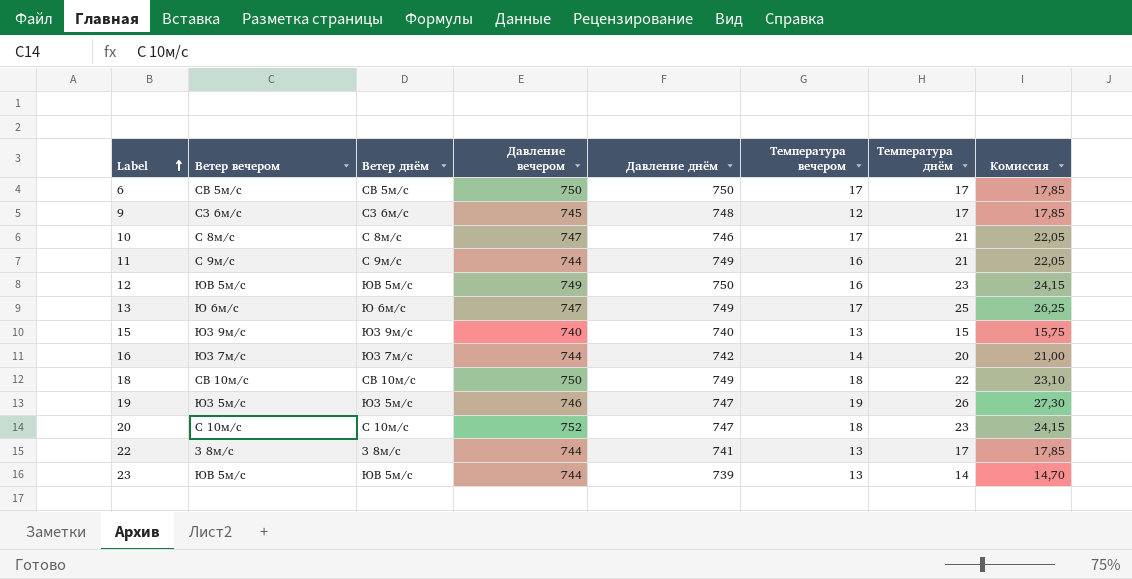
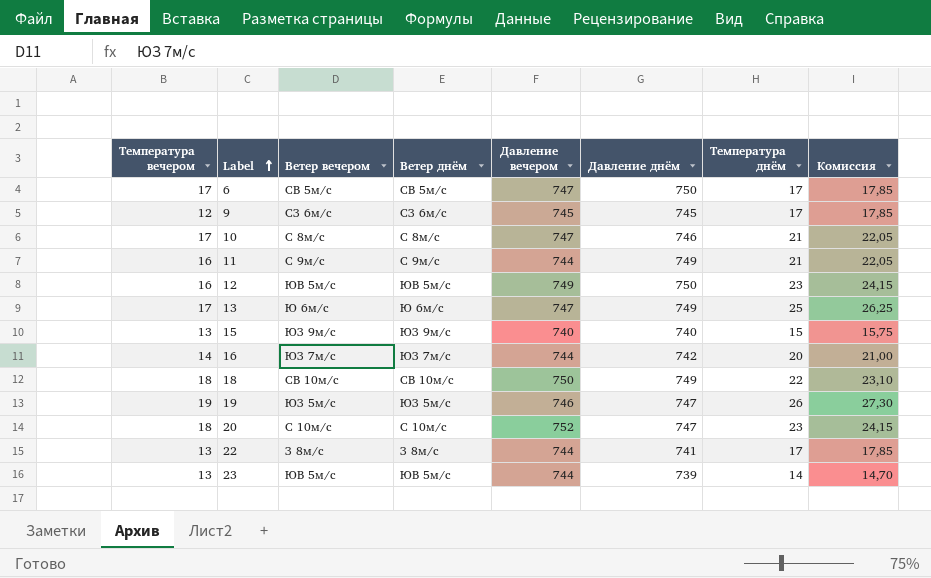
column Температура вечером | position: 6 -> 1
6 | Давление вечером: 750 -> 747
9 | Давление днём: 748 -> 745

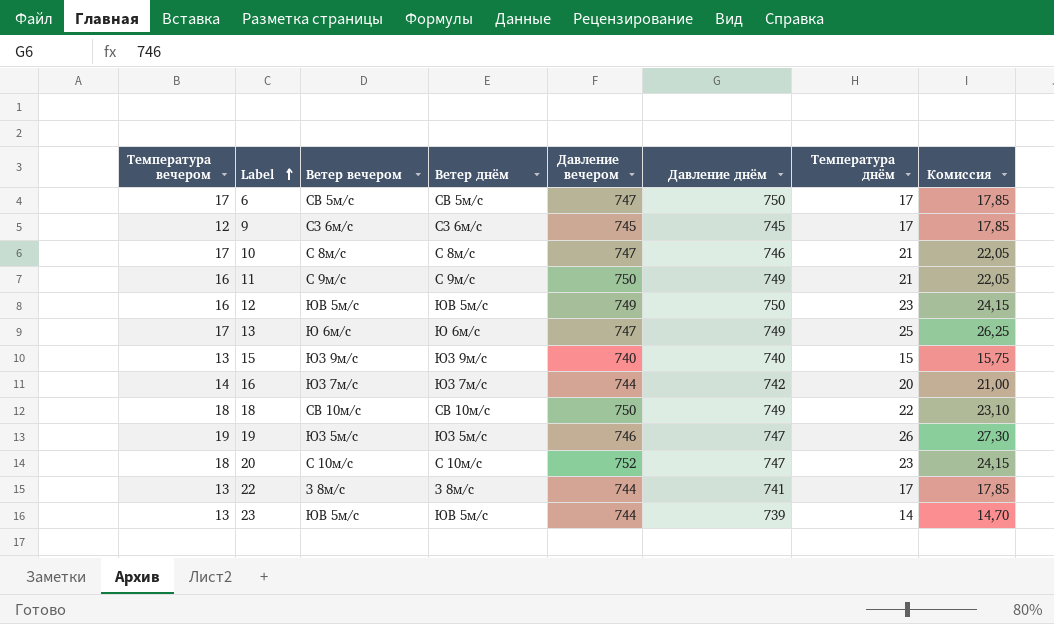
11 | Давление вечером: 744 -> 750

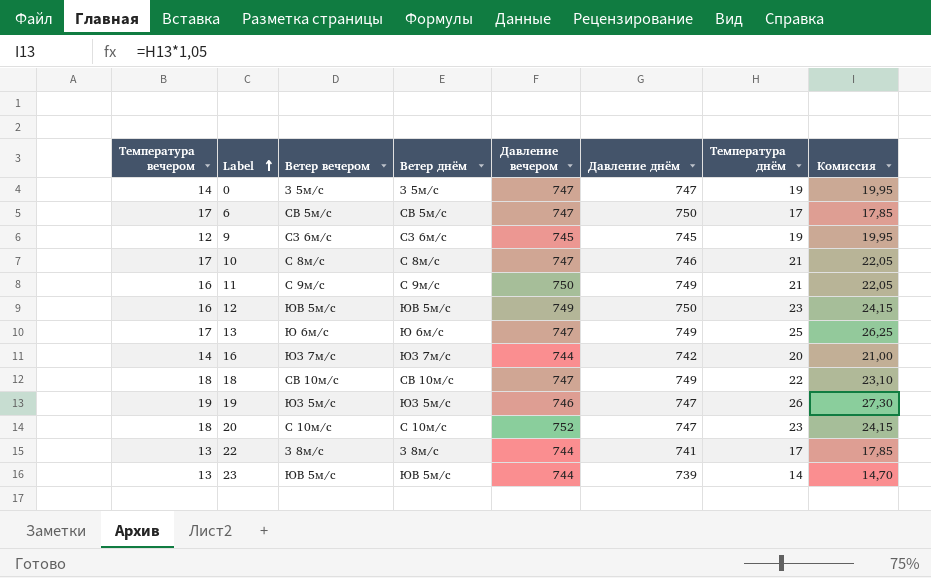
row 15: 13 | ЮЗ 9м/с | ЮЗ 9м/с | 740 | 740 | 15 | 15,75 -> none
row 0: none -> 14 | З 5м/с | З 5м/с | 747 | 747 | 19 | 19,95
9 | Температура днём: 17 -> 19
9 | Комиссия: 17,85 -> 19,95
18 | Давление вечером: 750 -> 747

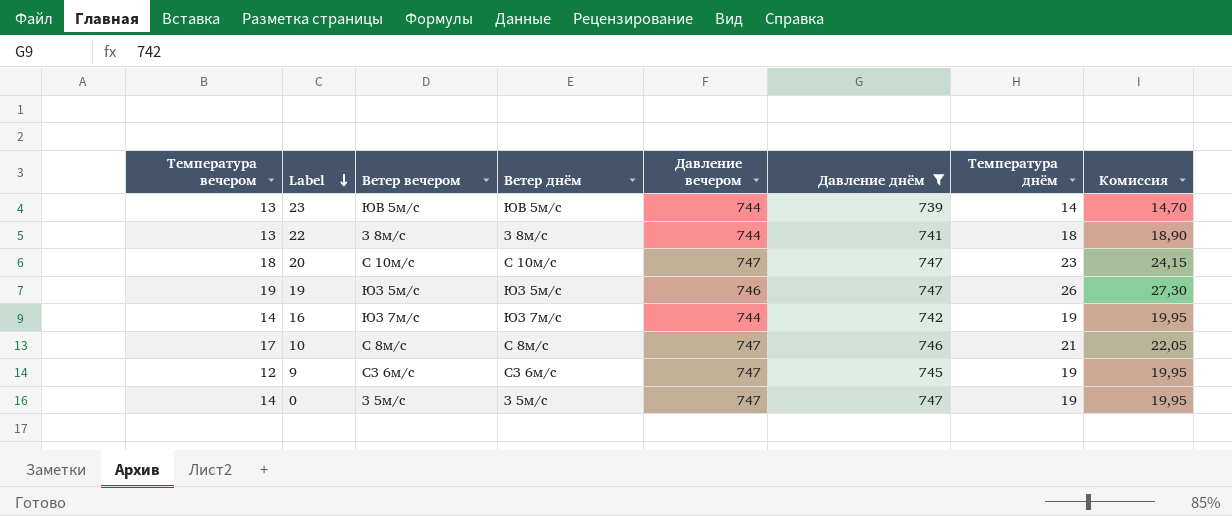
filter: none -> Давление днём <= 747
row order: Label ascending -> Label descending
22 | Температура днём: 17 -> 18
22 | Комиссия: 17,85 -> 18,90
20 | Давление вечером: 752 -> 747
16 | Температура днём: 20 -> 19
16 | Комиссия: 21,00 -> 19,95
9 | Давление вечером: 745 -> 747

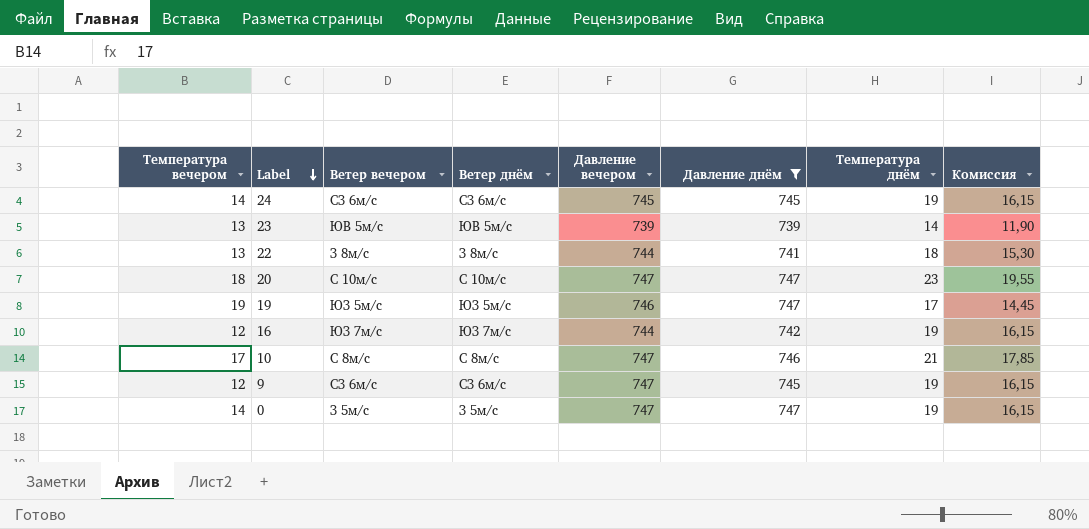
column Комиссия | formula: [Температура днём] * 1,05 -> [Температура днём] * 0,85
row 24: none -> 14 | СЗ 6м/с | СЗ 6м/с | 745 | 745 | 19 | 16,15
23 | Давление вечером: 744 -> 739
19 | Температура днём: 26 -> 17
16 | Температура вечером: 14 -> 12

